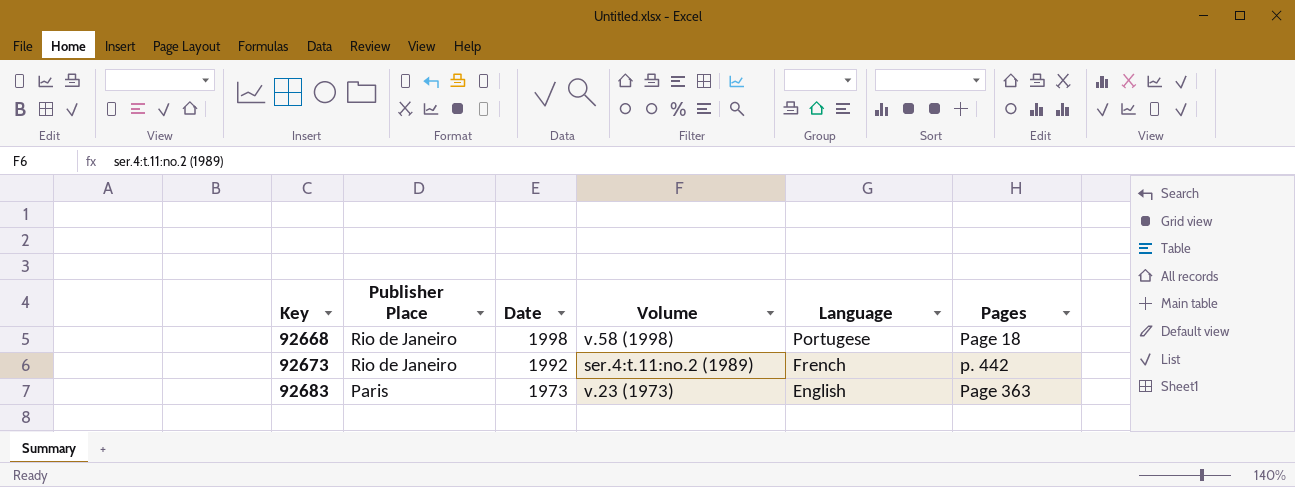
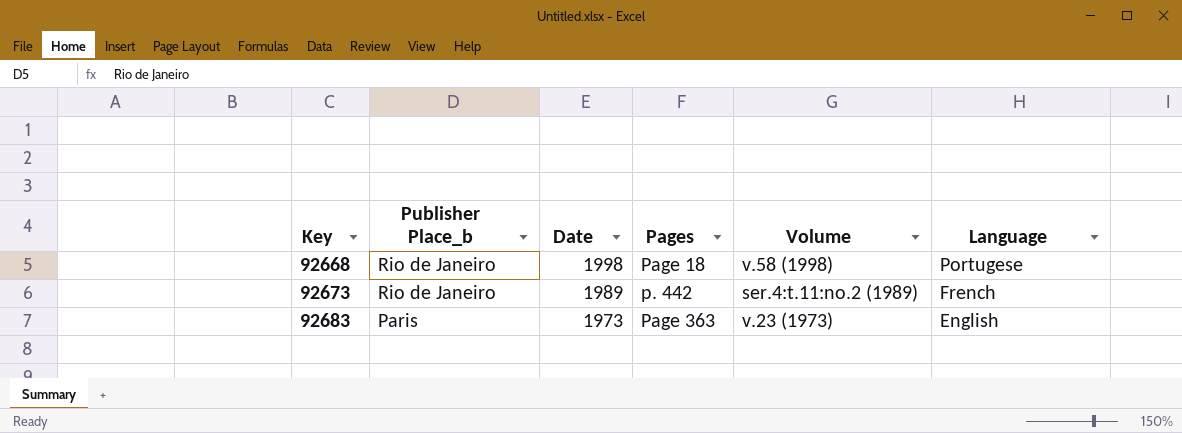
column name: Publisher Place -> Publisher Place_b
column Pages | position: 6 -> 4
92673 | Date: 1992 -> 1989

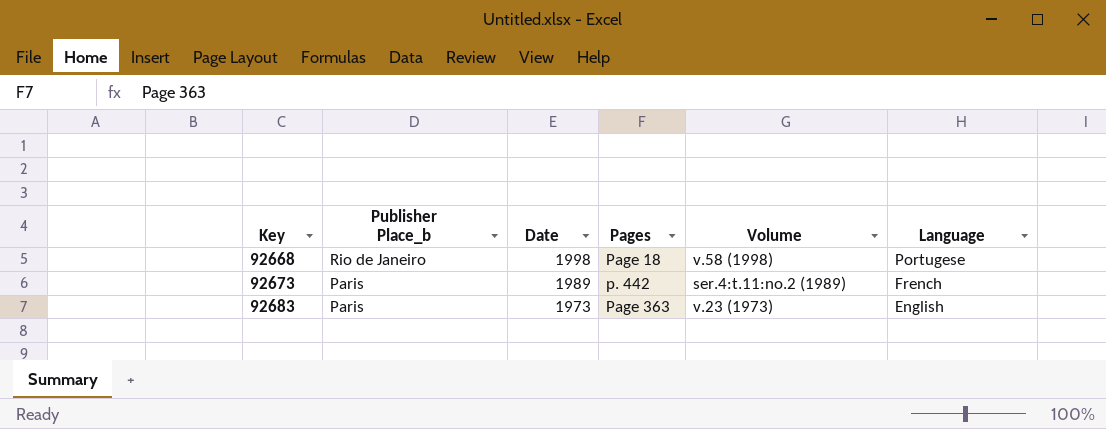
92673 | Publisher Place_b: Rio de Janeiro -> Paris

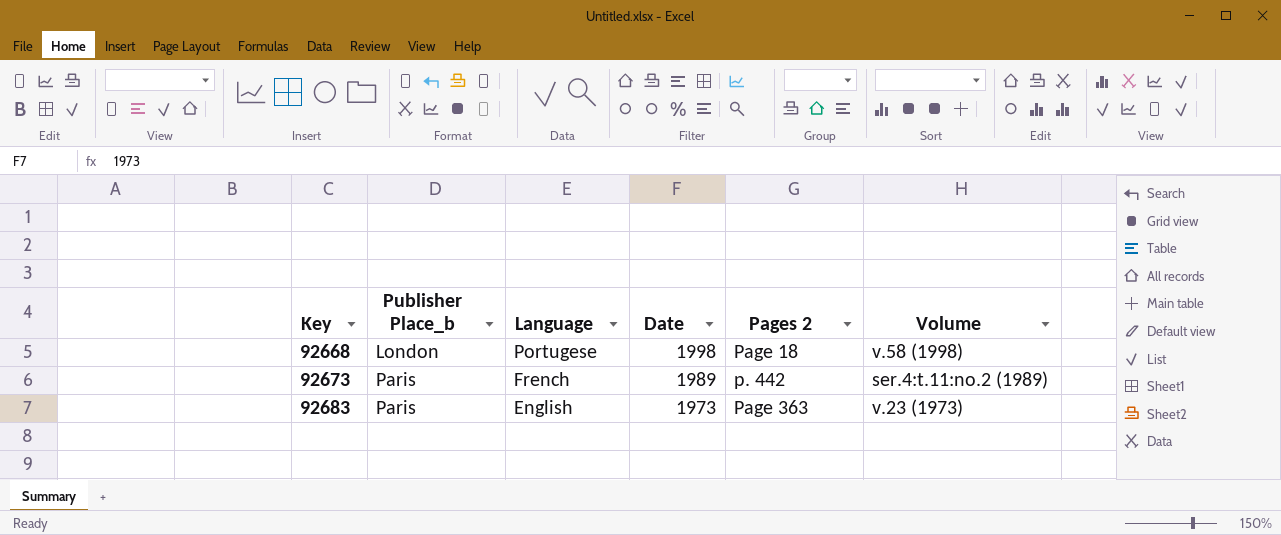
column Language | position: 6 -> 3
column name: Pages -> Pages 2
92668 | Publisher Place_b: Rio de Janeiro -> London

